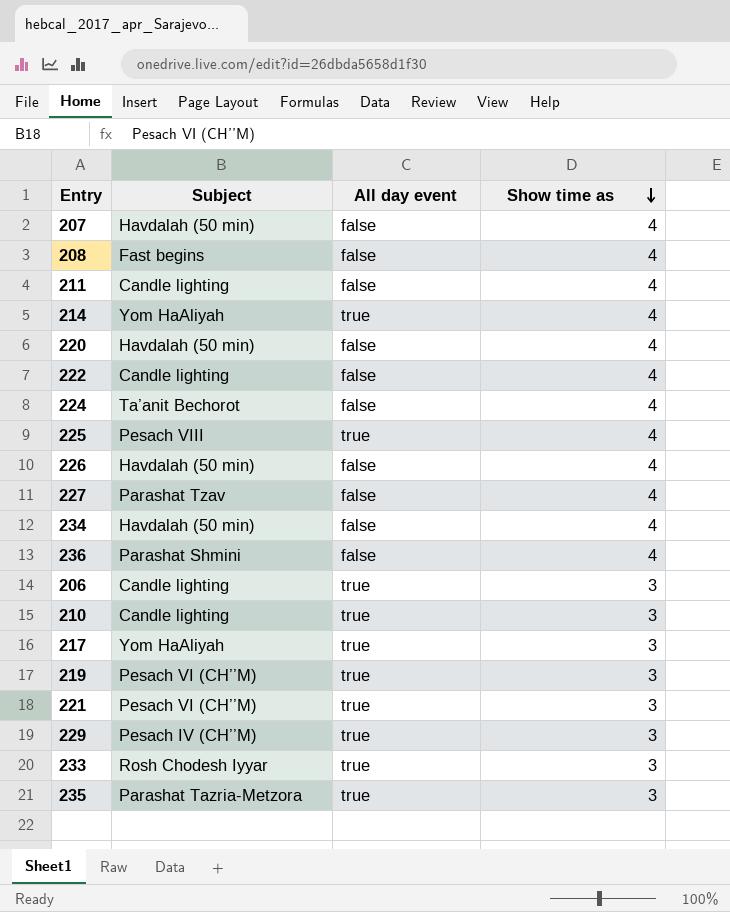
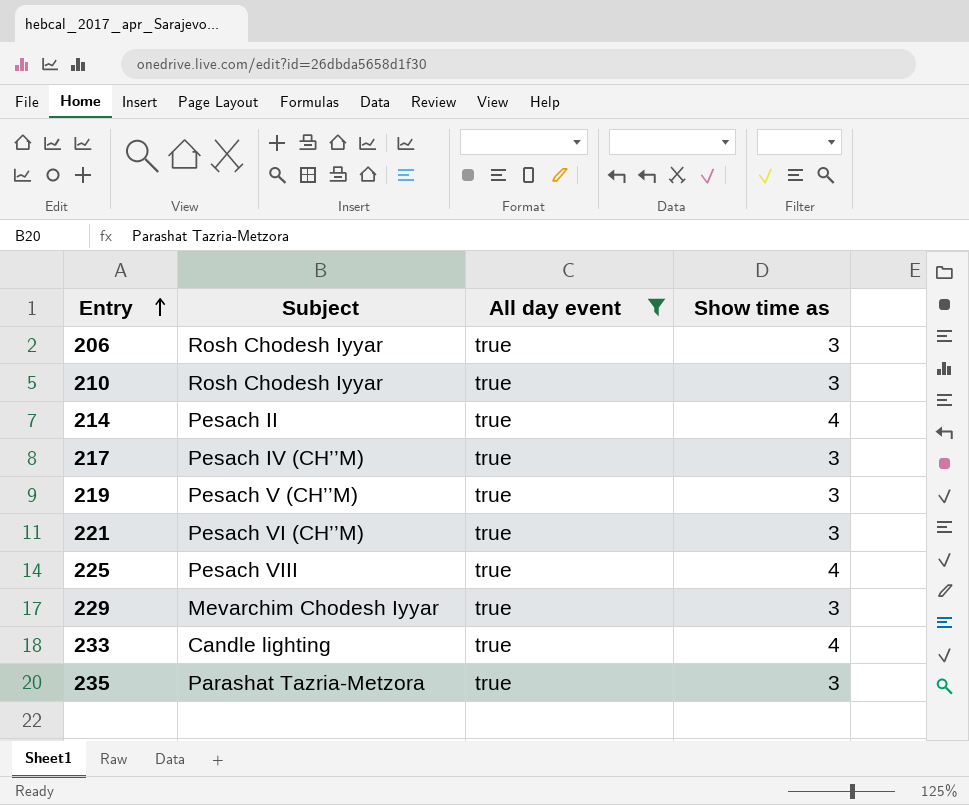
filter: none -> All day event = true
row order: Show time as descending -> Entry ascending
206 | Subject: Candle lighting -> Rosh Chodesh Iyyar
210 | Subject: Candle lighting -> Rosh Chodesh Iyyar
214 | Subject: Yom HaAliyah -> Pesach II
217 | Subject: Yom HaAliyah -> Pesach IV (CH’’M)
219 | Subject: Pesach VI (CH’’M) -> Pesach V (CH’’M)
229 | Subject: Pesach IV (CH’’M) -> Mevarchim Chodesh Iyyar
233 | Subject: Rosh Chodesh Iyyar -> Candle lighting
233 | Show time as: 3 -> 4

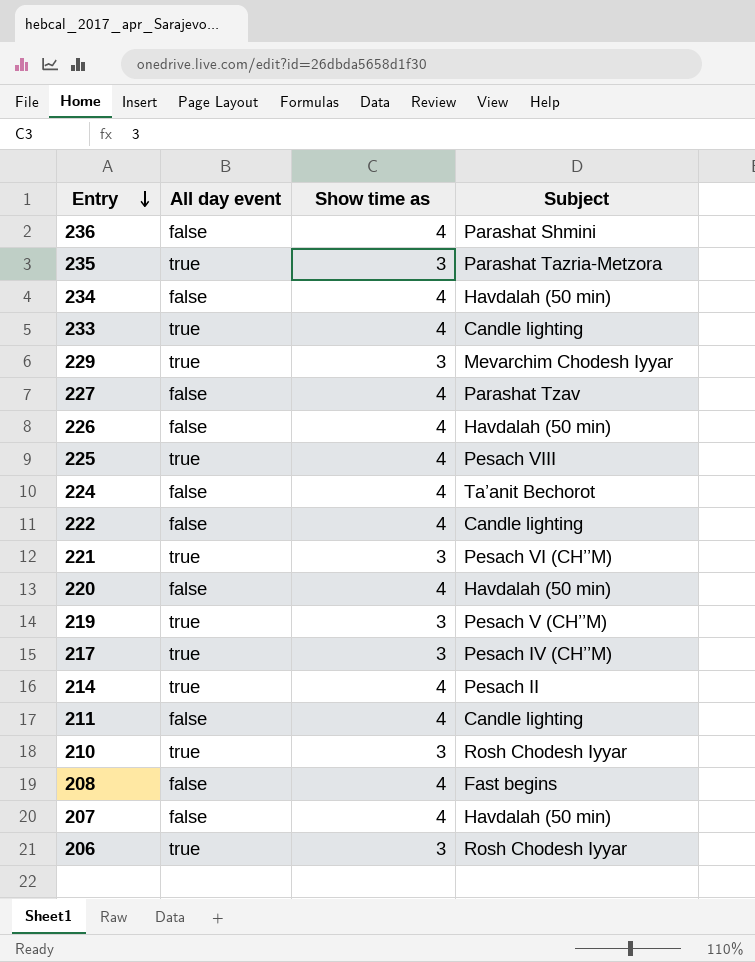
filter: All day event = true -> none
row order: Entry ascending -> Entry descending
column Subject | position: 2 -> 4

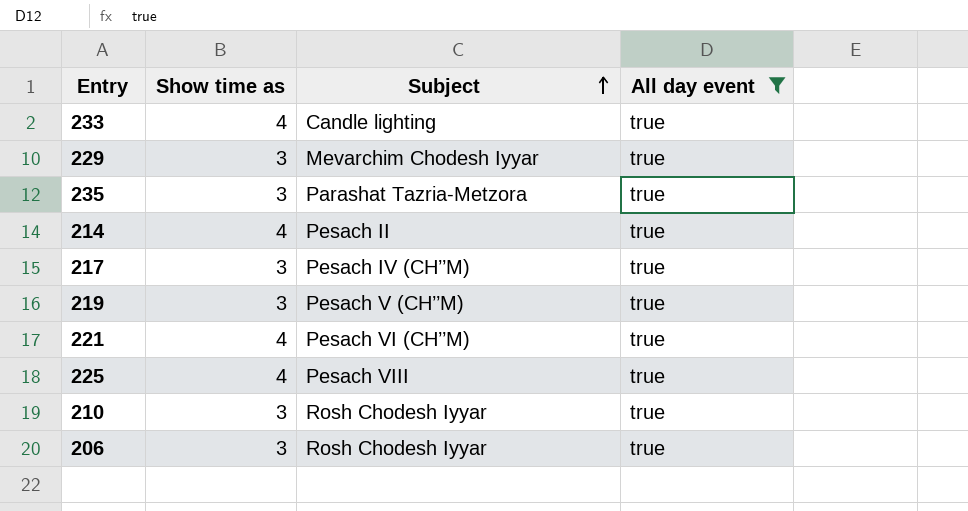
filter: none -> All day event = true
row order: Entry descending -> Subject ascending
column All day event | position: 2 -> 4
221 | Show time as: 3 -> 4

